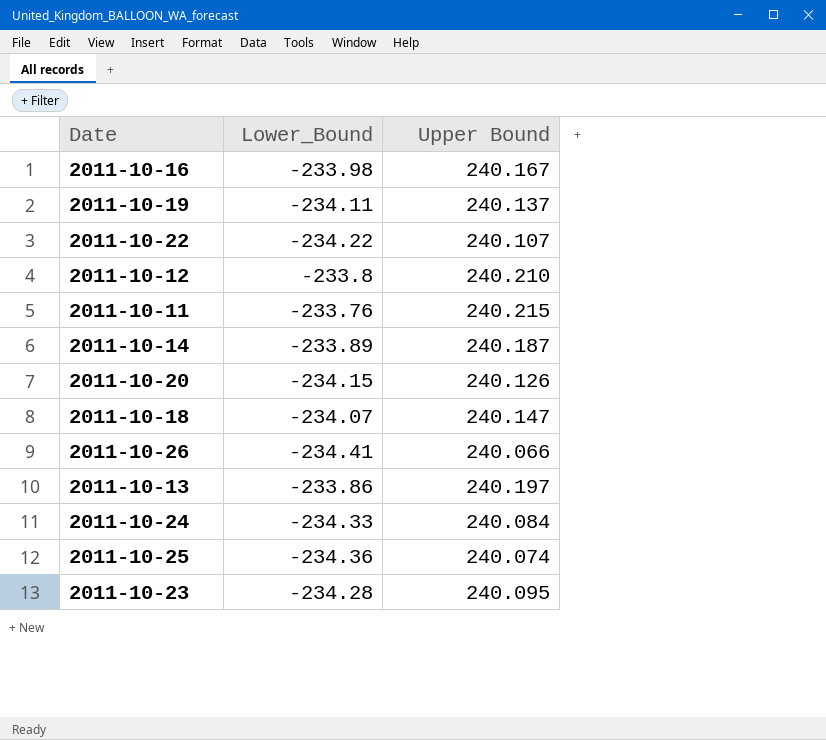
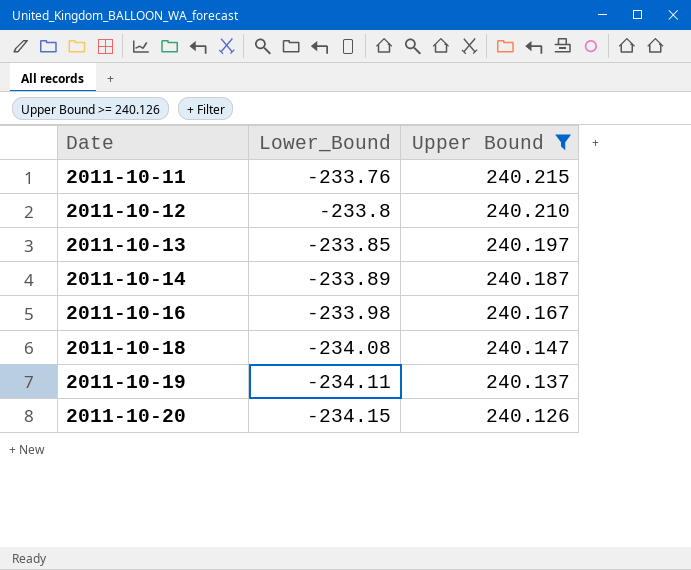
filter: none -> Upper Bound >= 240.126
row order: none -> Date ascending
2011-10-13 | Lower_Bound: -233.86 -> -233.85
2011-10-18 | Lower_Bound: -234.07 -> -234.08

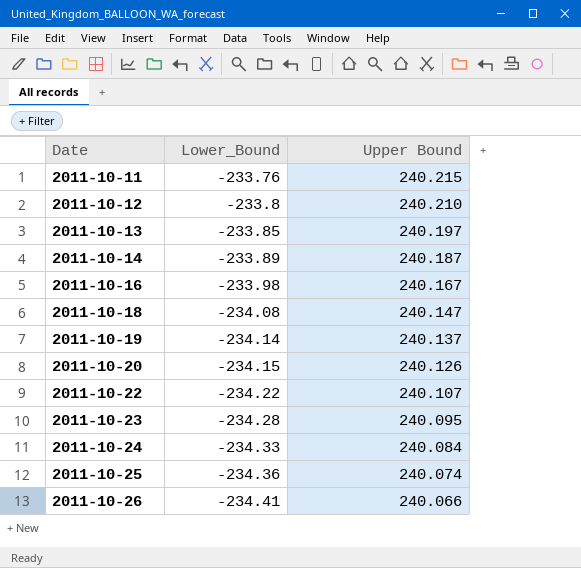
filter: Upper Bound >= 240.126 -> none
2011-10-19 | Lower_Bound: -234.11 -> -234.14

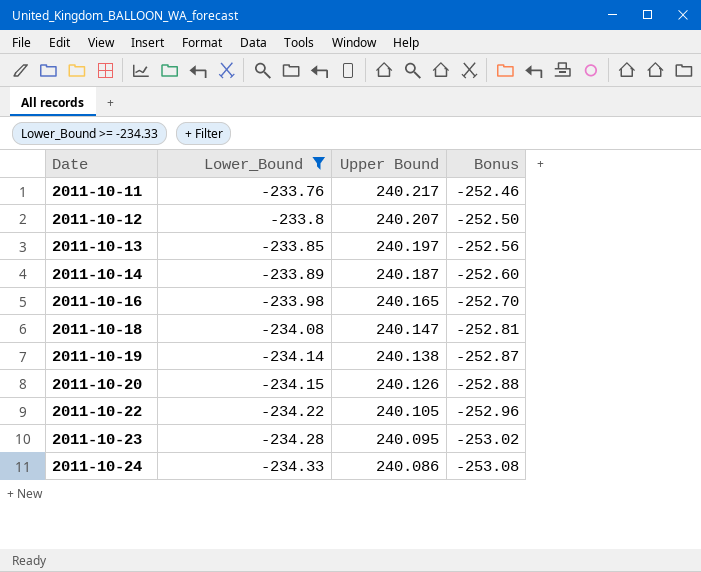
filter: none -> Lower_Bound >= -234.33
column Bonus | formula: none -> [Lower_Bound] * 1.08
2011-10-11 | Upper Bound: 240.215 -> 240.217
2011-10-12 | Upper Bound: 240.210 -> 240.207
2011-10-16 | Upper Bound: 240.167 -> 240.165
2011-10-19 | Upper Bound: 240.137 -> 240.138
2011-10-22 | Upper Bound: 240.107 -> 240.105
2011-10-24 | Upper Bound: 240.084 -> 240.086

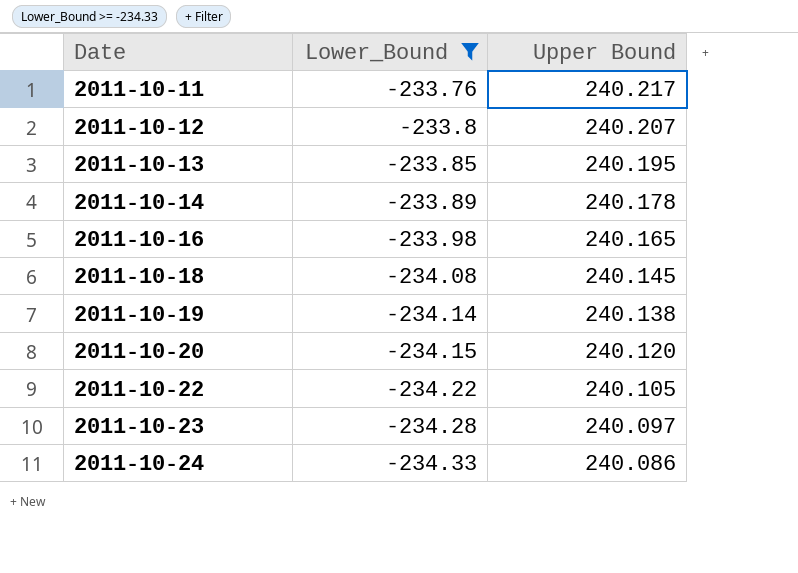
column Bonus | formula: [Lower_Bound] * 1.08 -> none
2011-10-13 | Upper Bound: 240.197 -> 240.195
2011-10-14 | Upper Bound: 240.187 -> 240.178
2011-10-18 | Upper Bound: 240.147 -> 240.145
2011-10-20 | Upper Bound: 240.126 -> 240.120
2011-10-23 | Upper Bound: 240.095 -> 240.097

